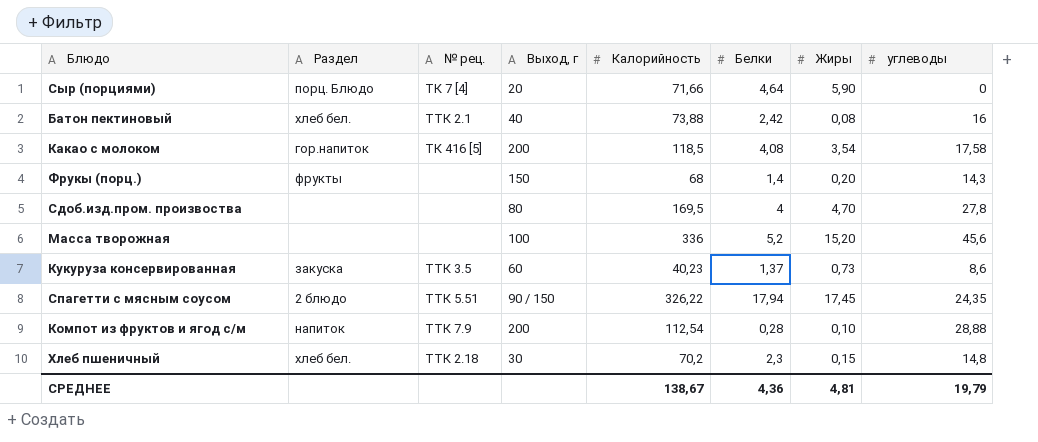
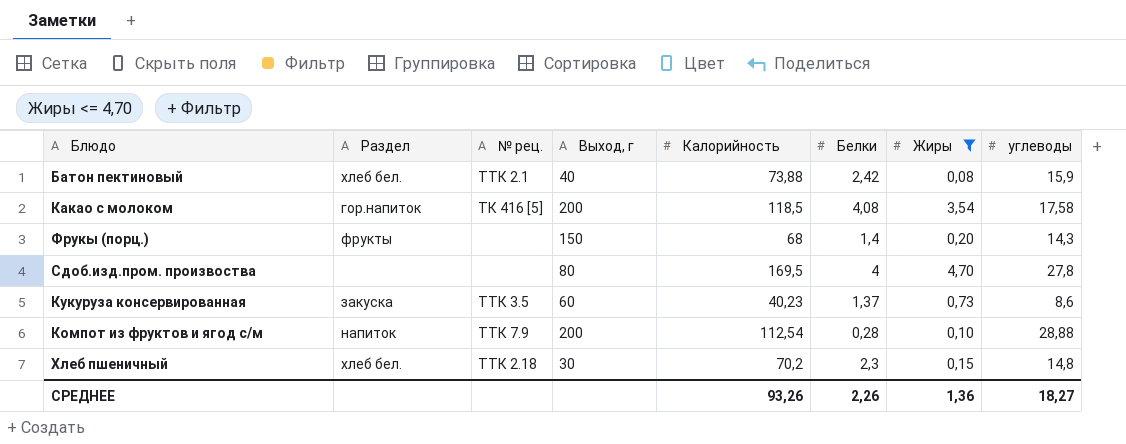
filter: none -> Жиры <= 4,70
Батон пектиновый | углеводы: 16 -> 15,9
СРЕДНЕЕ | Калорийность: 138,67 -> 93,26
СРЕДНЕЕ | Белки: 4,36 -> 2,26
СРЕДНЕЕ | Жиры: 4,81 -> 1,36
СРЕДНЕЕ | углеводы: 19,79 -> 18,27

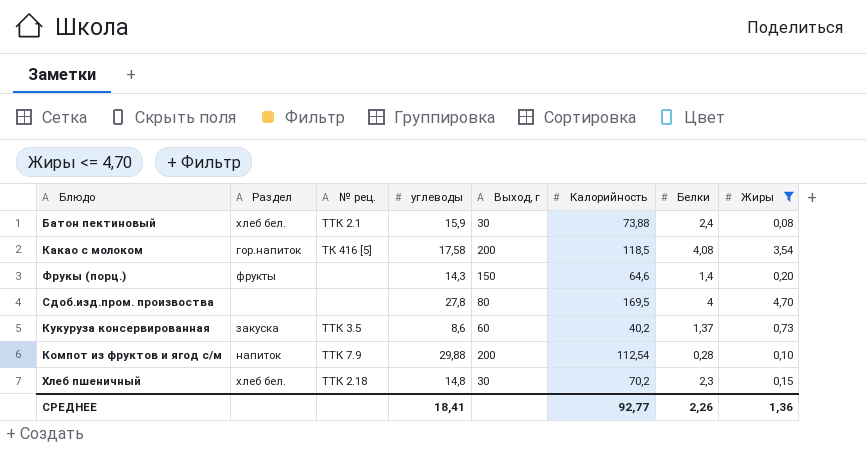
column углеводы | position: 8 -> 4
Батон пектиновый | Выход, г: 40 -> 30
Батон пектиновый | Белки: 2,42 -> 2,4
Фрукы (порц.) | Калорийность: 68 -> 64,6
Кукуруза консервированная | Калорийность: 40,23 -> 40,2
Компот из фруктов и ягод с/м | углеводы: 28,88 -> 29,88
СРЕДНЕЕ | углеводы: 18,27 -> 18,41
СРЕДНЕЕ | Калорийность: 93,26 -> 92,77

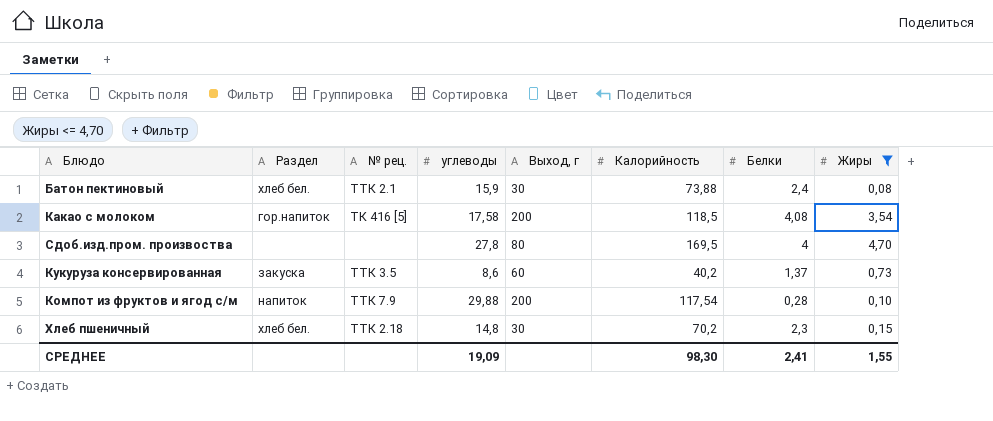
row Фрукы (порц.): фрукты | none | 14,3 | 150 | 64,6 | 1,4 | 0,20 -> none
Компот из фруктов и ягод с/м | Калорийность: 112,54 -> 117,54
СРЕДНЕЕ | углеводы: 18,41 -> 19,09
СРЕДНЕЕ | Калорийность: 92,77 -> 98,30
СРЕДНЕЕ | Белки: 2,26 -> 2,41
СРЕДНЕЕ | Жиры: 1,36 -> 1,55

